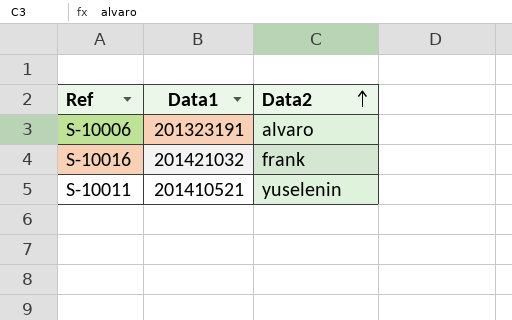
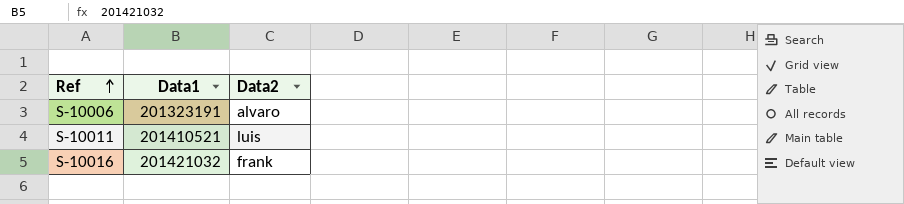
row order: Data2 ascending -> Ref ascending
S-10011 | Data2: yuselenin -> luis

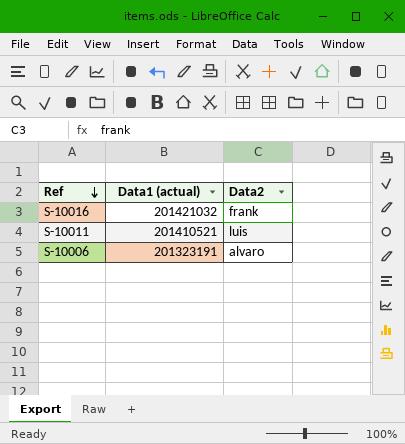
row order: Ref ascending -> Ref descending
column name: Data1 -> Data1 (actual)

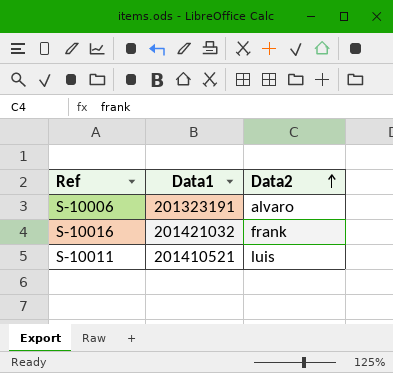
row order: Ref descending -> Data2 ascending
column name: Data1 (actual) -> Data1

